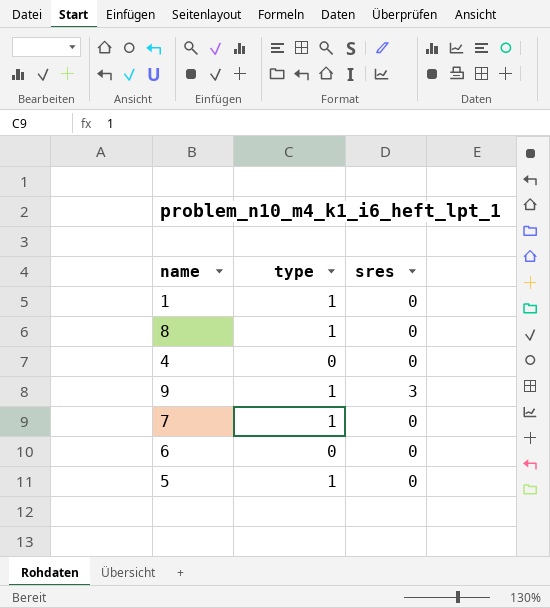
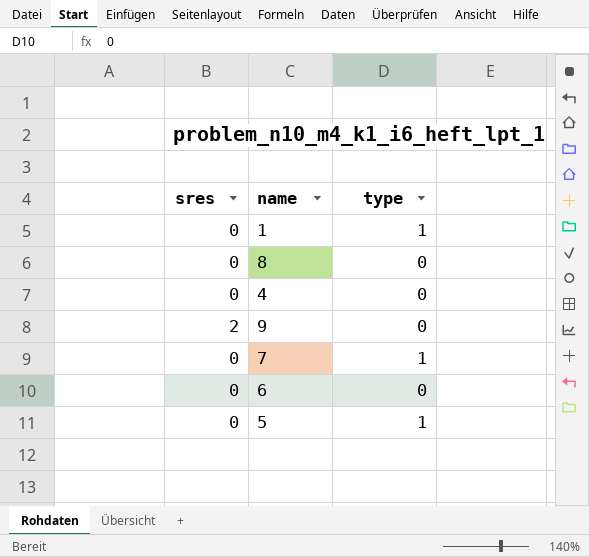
column sres | position: 3 -> 1
8 | type: 1 -> 0
9 | sres: 3 -> 2
9 | type: 1 -> 0

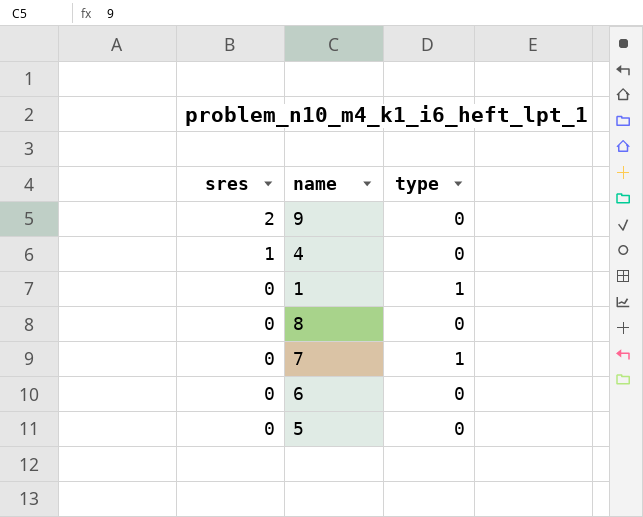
row order: none -> sres descending
4 | sres: 0 -> 1
5 | type: 1 -> 0

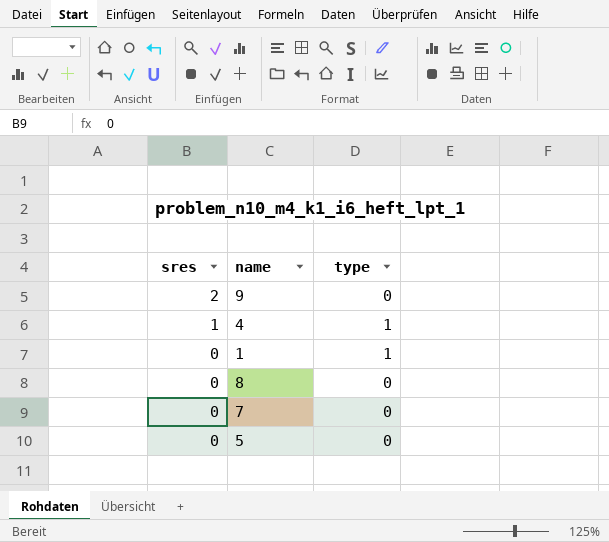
row 6: 0 | 0 -> none
4 | type: 0 -> 1
7 | type: 1 -> 0

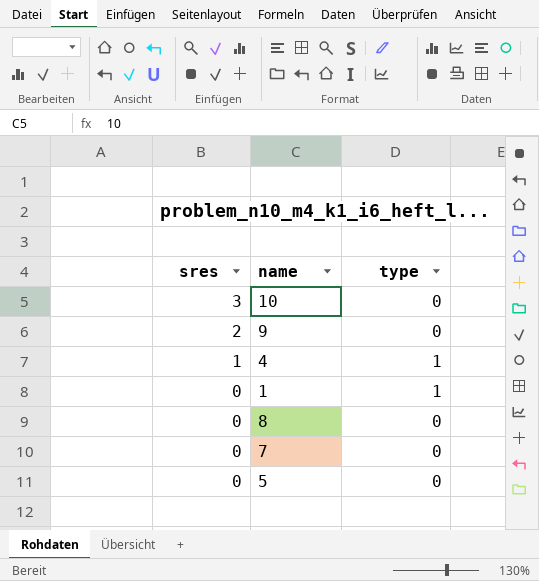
row 10: none -> 3 | 0

